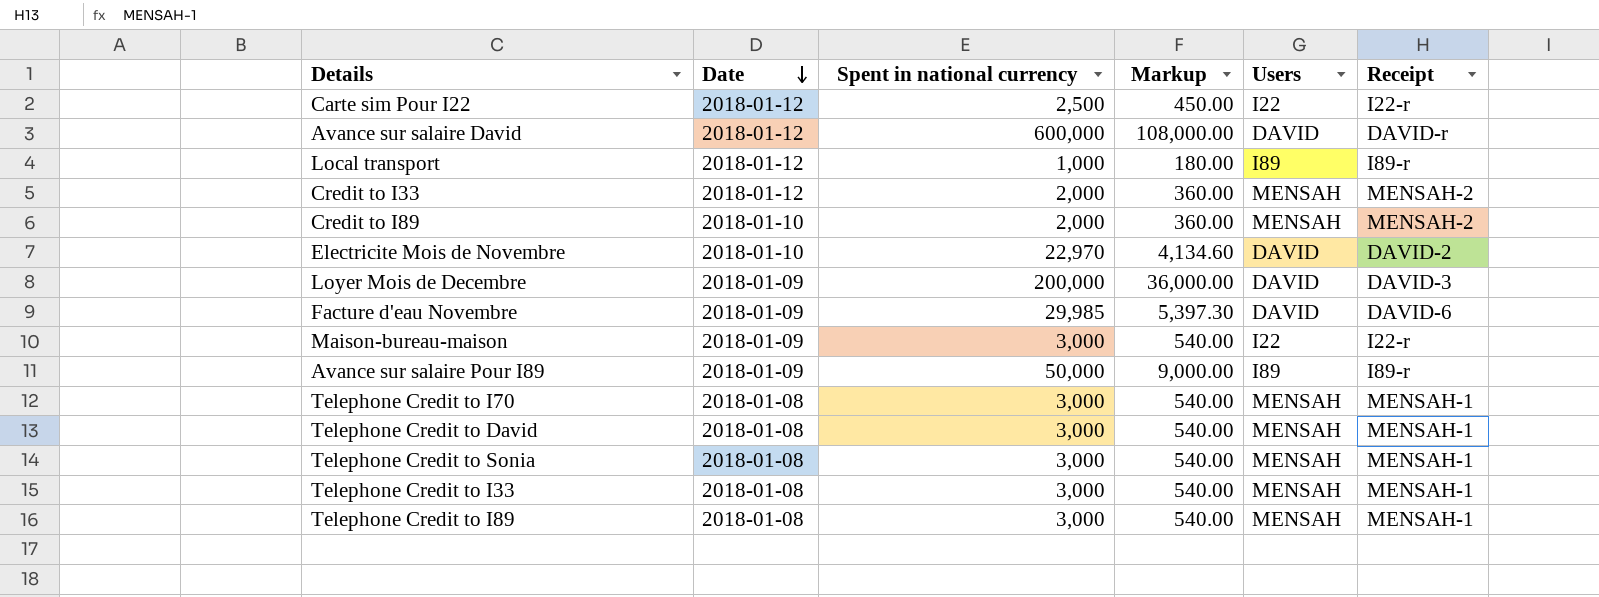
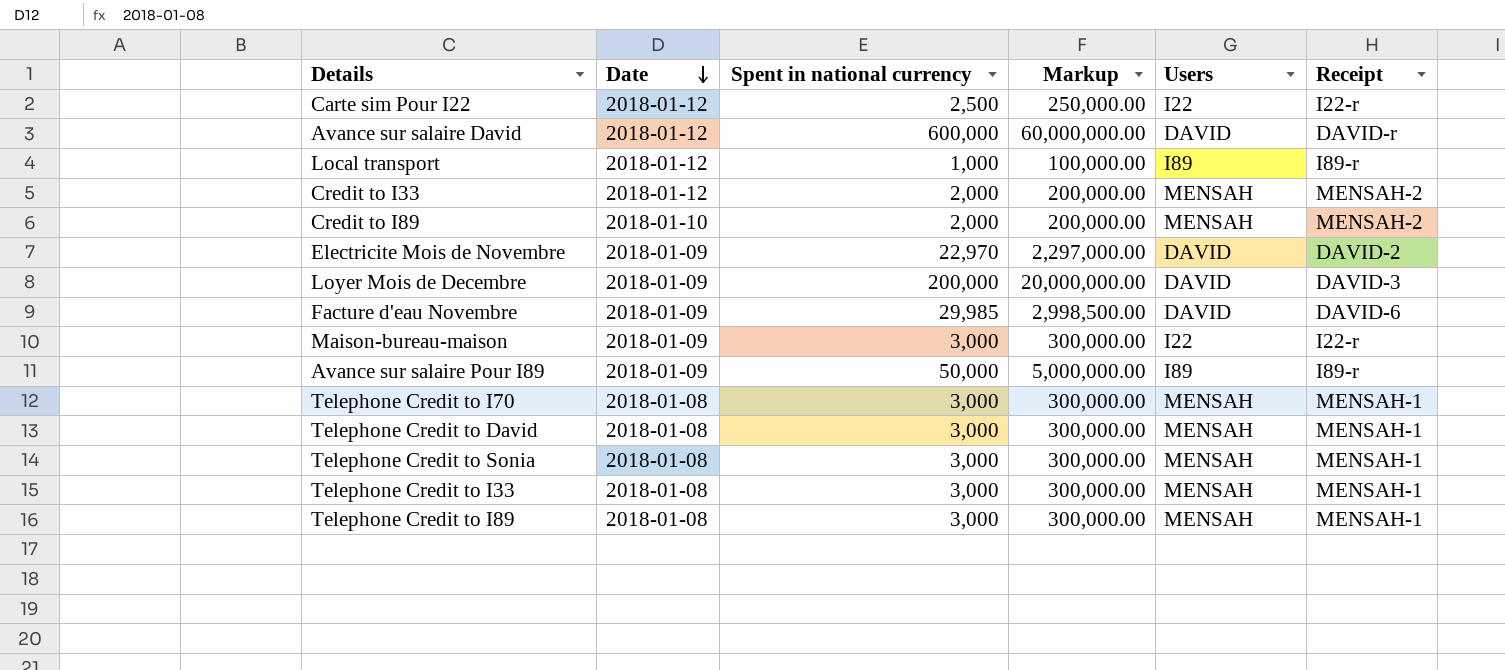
column Markup | formula: [Spent in national currency] * 0.18 -> [Spent in national currency] * 100
Electricite Mois de Novembre | Date: 2018-01-10 -> 2018-01-09

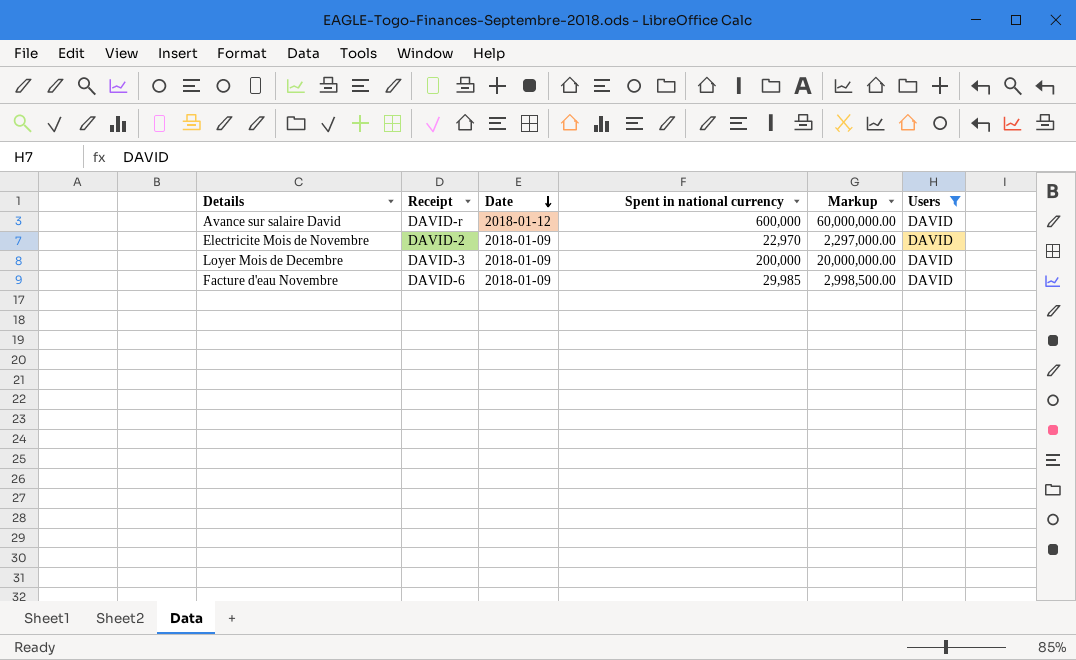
filter: none -> Users = DAVID
column Receipt | position: 6 -> 2

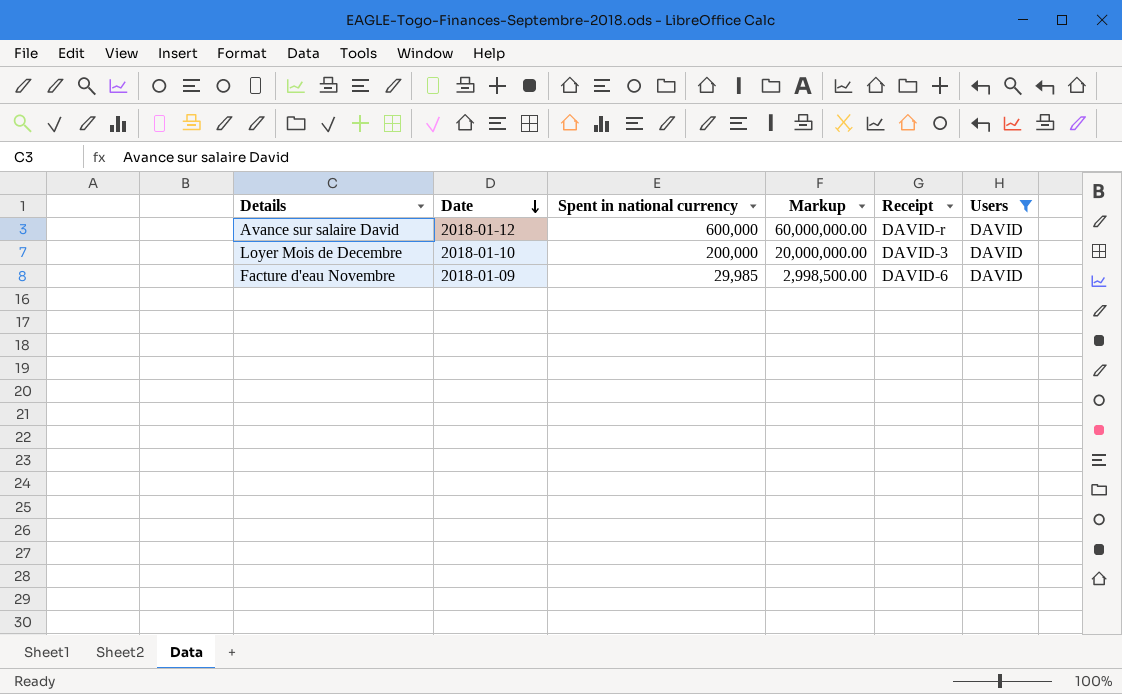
column Receipt | position: 2 -> 5
row Electricite Mois de Novembre: DAVID-2 | 2018-01-09 | 22,970 | 2,297,000.00 | DAVID -> none
Loyer Mois de Decembre | Date: 2018-01-09 -> 2018-01-10

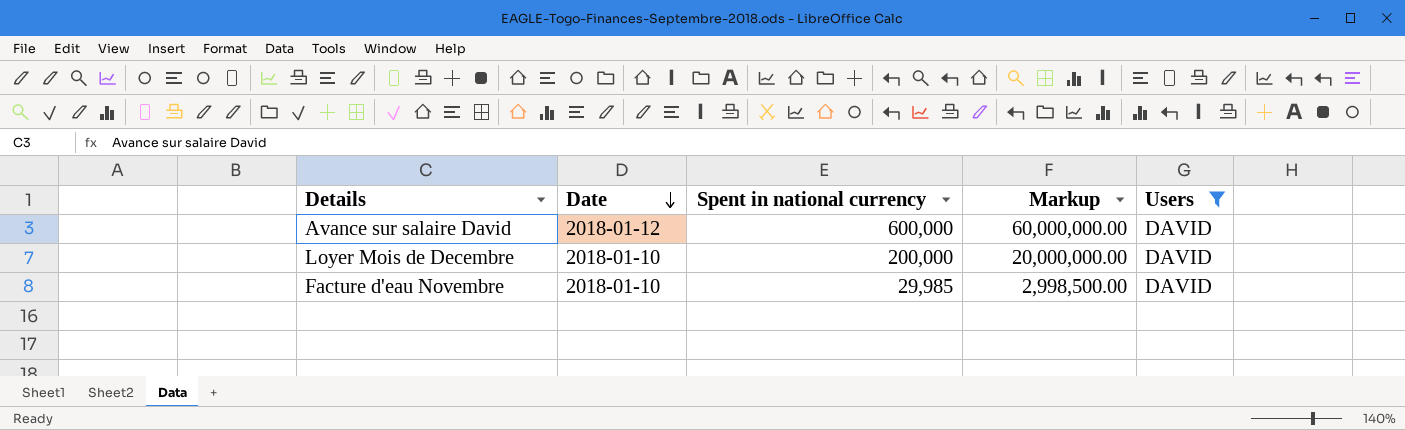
column Receipt | position: 5 -> none
Facture d'eau Novembre | Date: 2018-01-09 -> 2018-01-10

